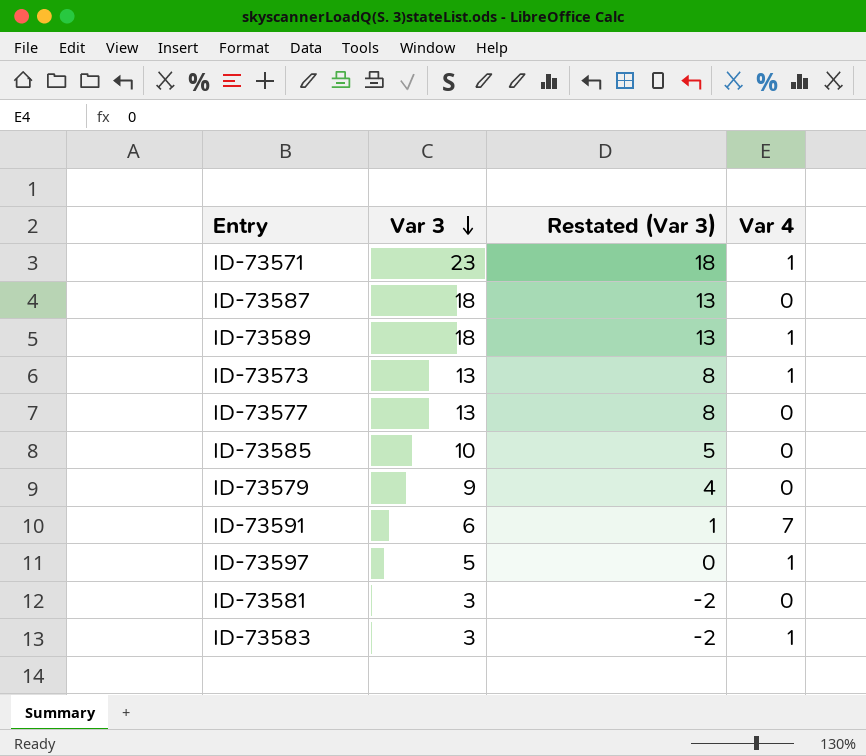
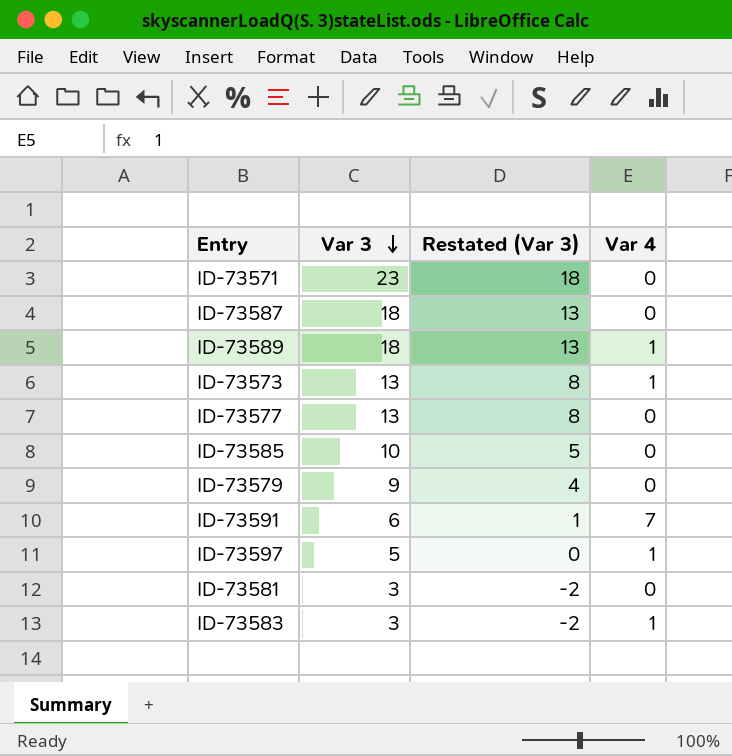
ID-73571 | Var 4: 1 -> 0

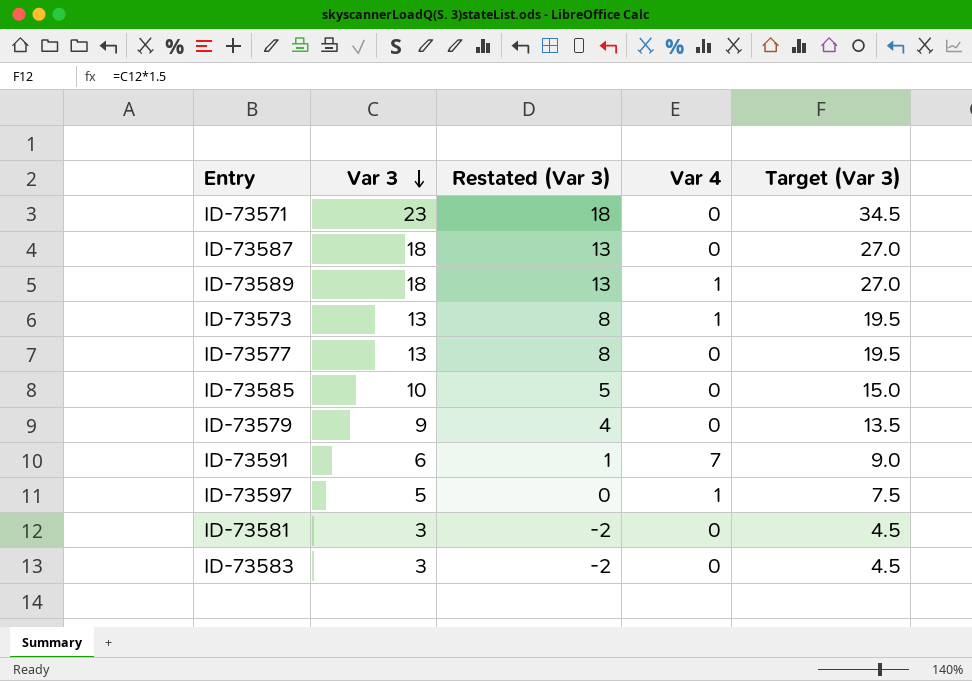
column Target (Var 3) | formula: none -> [Var 3] * 1.5
ID-73583 | Var 4: 1 -> 0

